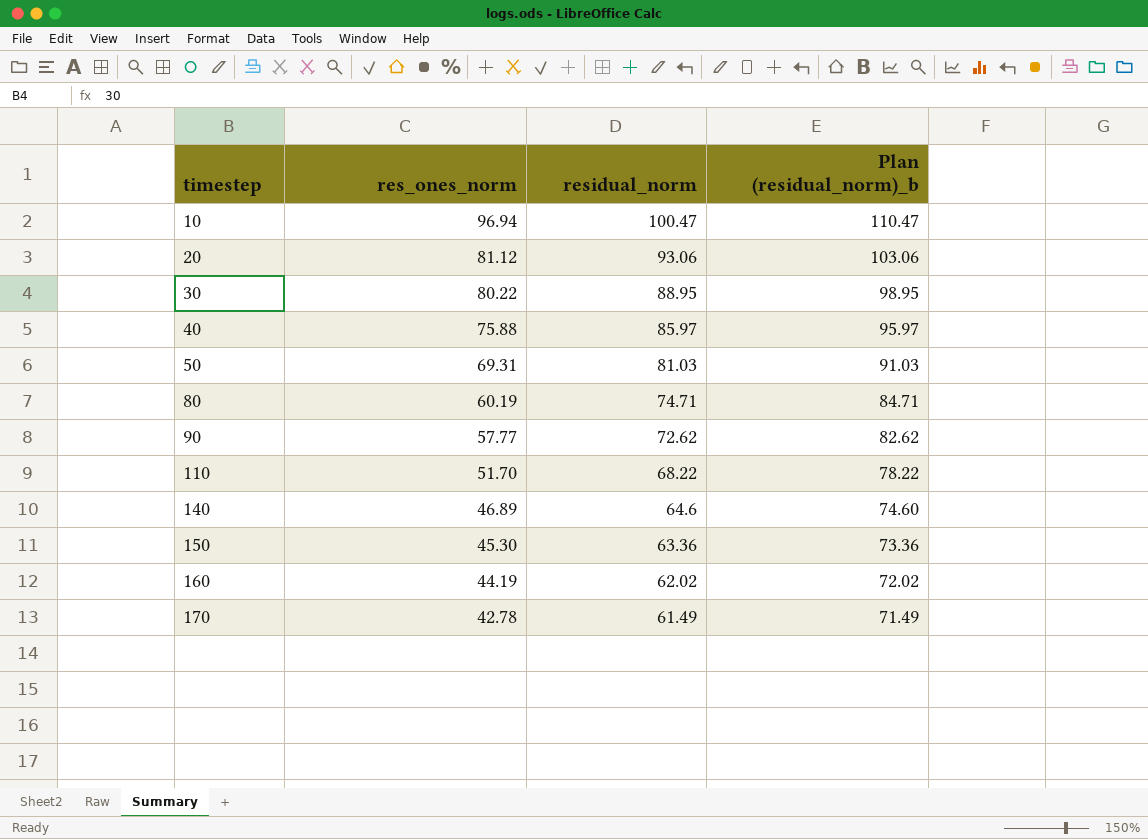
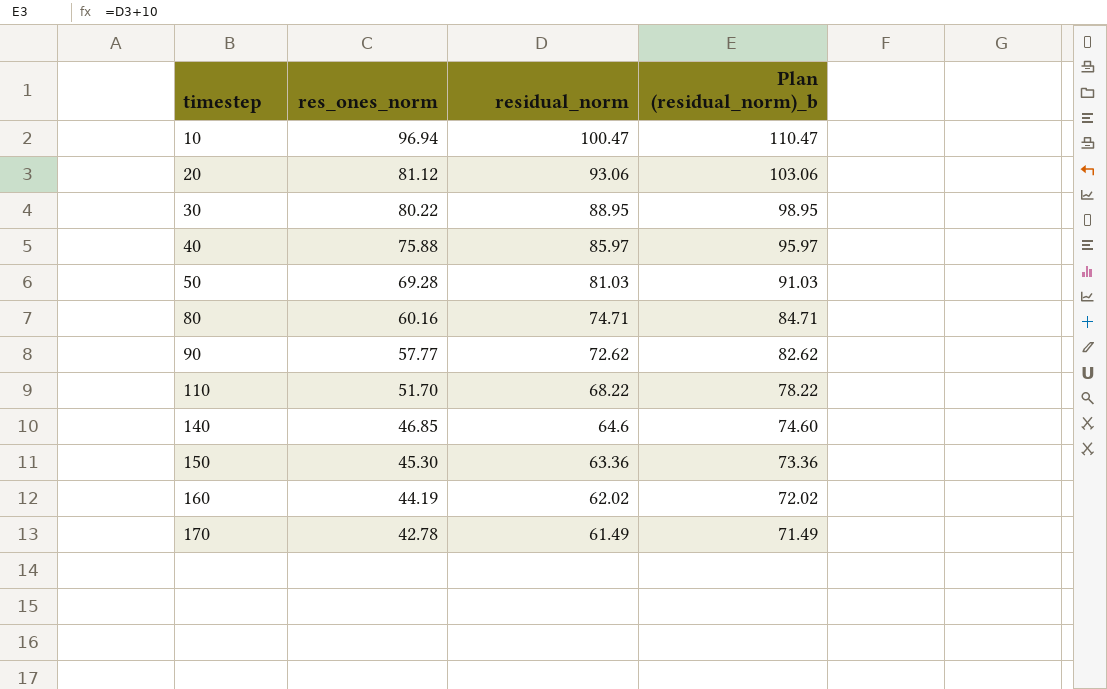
50 | res_ones_norm: 69.31 -> 69.28
80 | res_ones_norm: 60.19 -> 60.16
140 | res_ones_norm: 46.89 -> 46.85

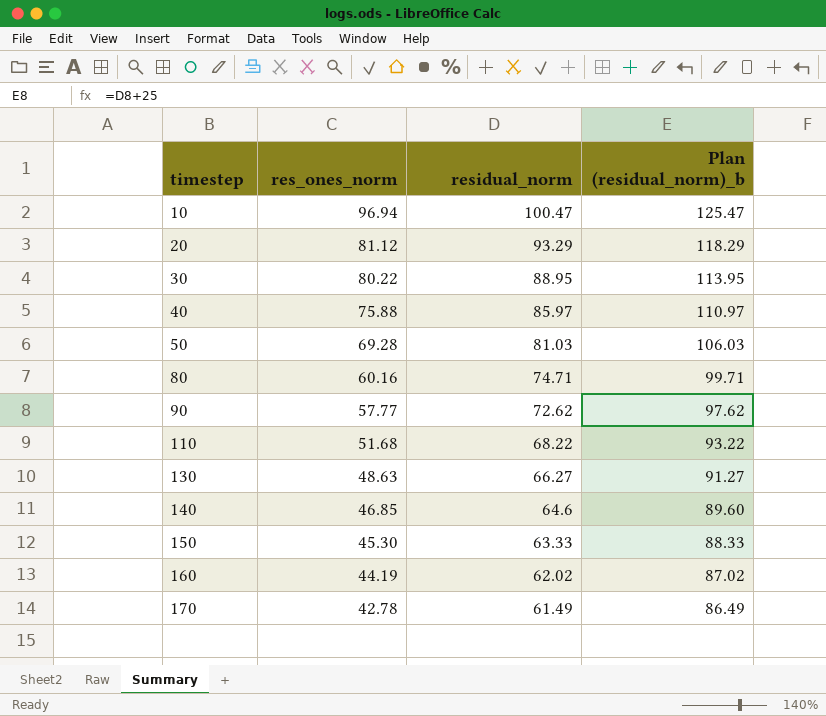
column Plan (residual_norm)_b | formula: [residual_norm] + 10 -> [residual_norm] + 25
20 | residual_norm: 93.06 -> 93.29
110 | res_ones_norm: 51.70 -> 51.68
row 130: none -> 48.63 | 66.27 | 91.27
150 | residual_norm: 63.36 -> 63.33

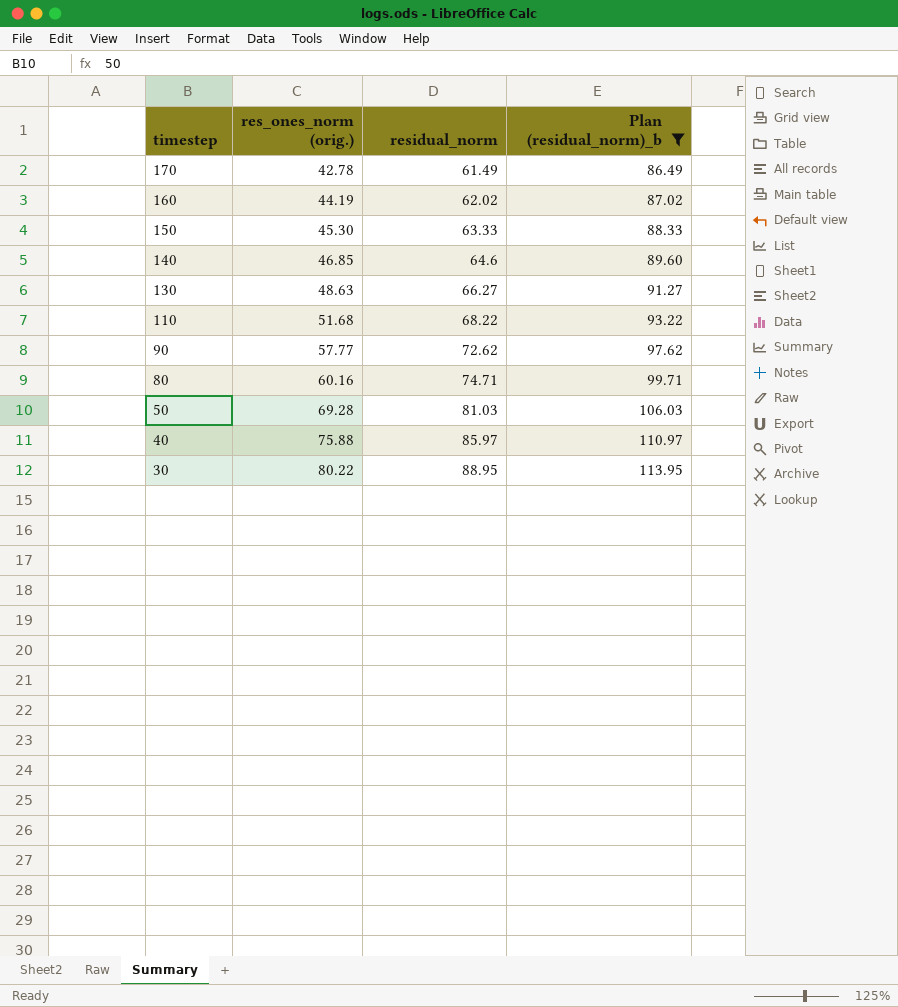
filter: none -> Plan (residual_norm)_b <= 113.95
row order: timestep ascending -> timestep descending
column name: res_ones_norm -> res_ones_norm (orig.)

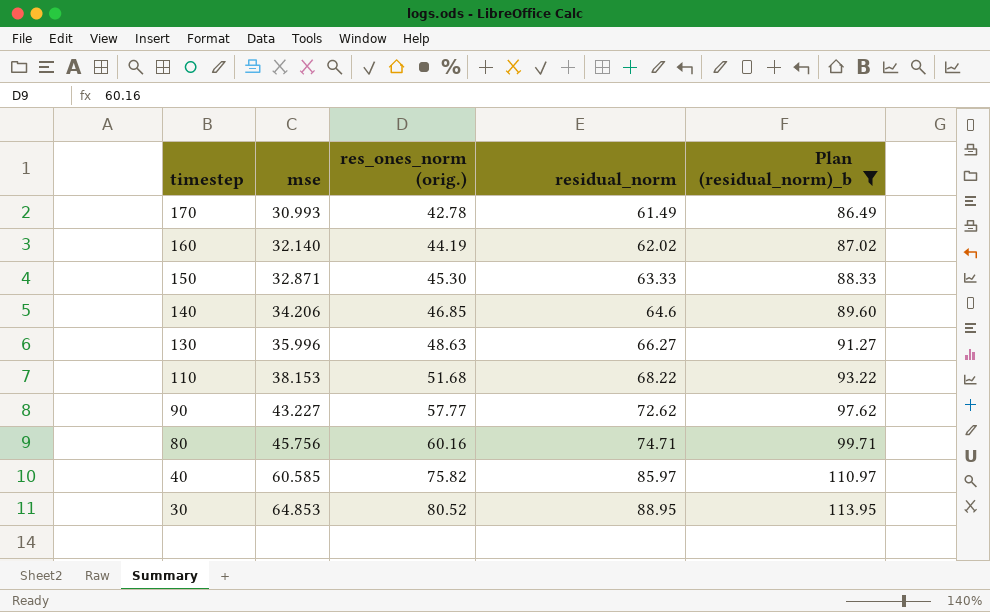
column mse | position: none -> 2
row 50: 69.28 | 81.03 | 106.03 -> none
40 | res_ones_norm (orig.): 75.88 -> 75.82
30 | res_ones_norm (orig.): 80.22 -> 80.52

